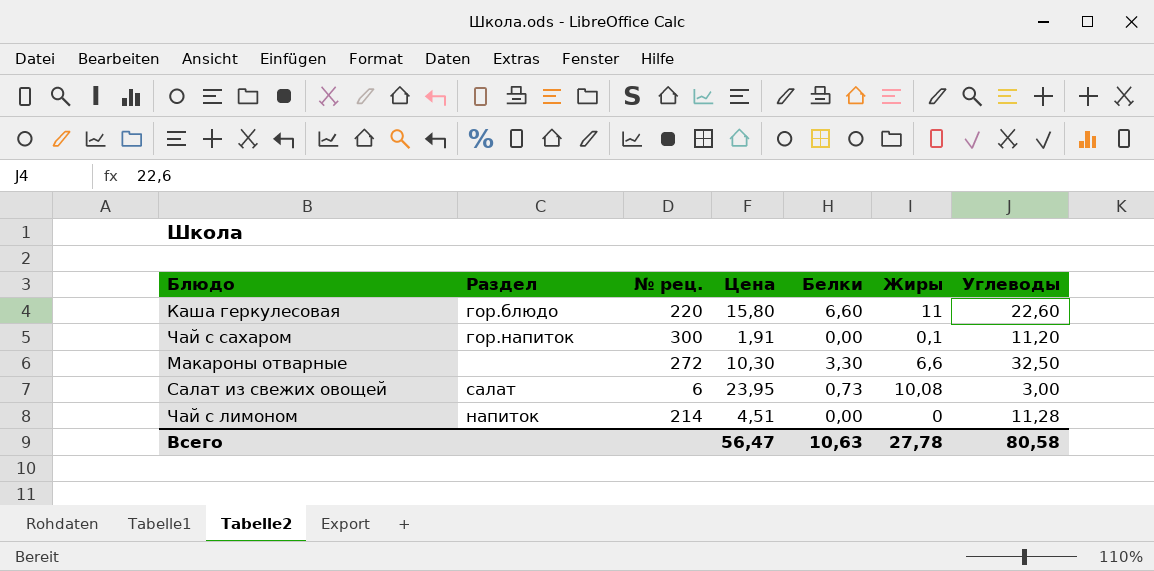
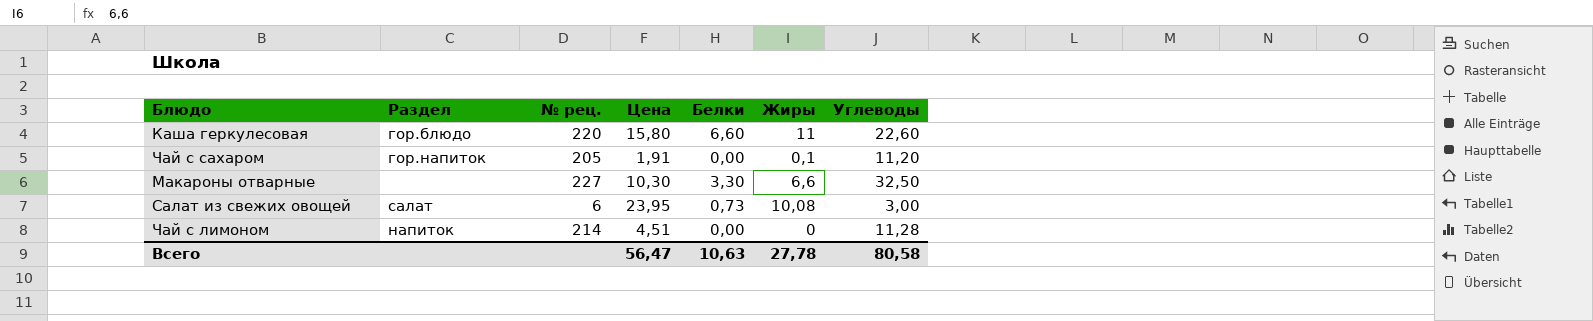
Чай с сахаром | № рец.: 300 -> 205
Макароны отварные | № рец.: 272 -> 227

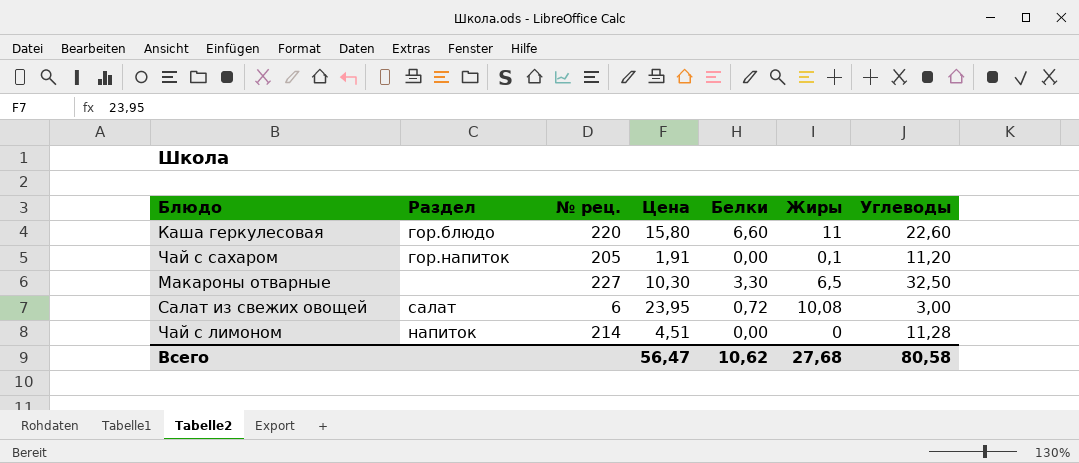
Макароны отварные | Жиры: 6,6 -> 6,5
Салат из свежих овощей | Белки: 0,73 -> 0,72
Всего | Белки: 10,63 -> 10,62
Всего | Жиры: 27,78 -> 27,68

